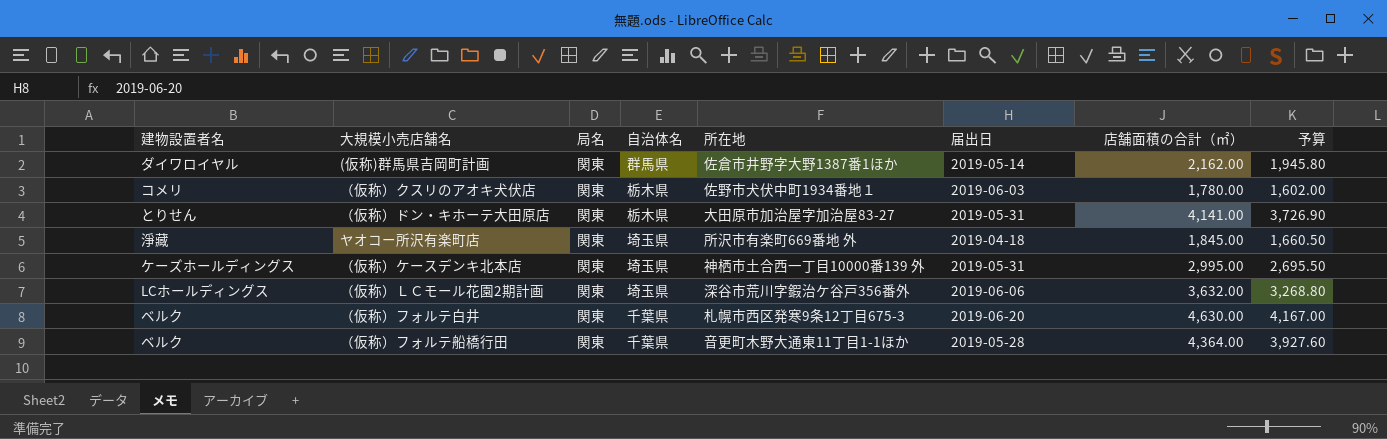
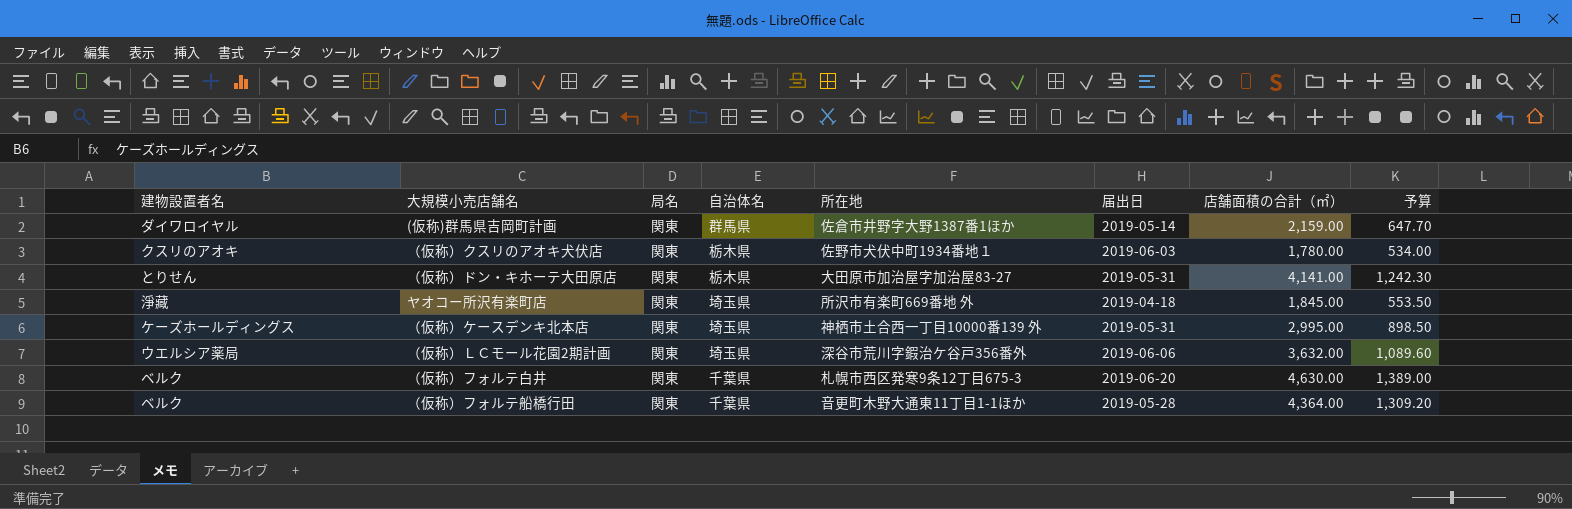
column 予算 | formula: [店舗面積の合計（㎡）] * 0.9 -> [店舗面積の合計（㎡）] * 0.3
(仮称)群馬県吉岡町計画 | 店舗面積の合計（㎡）: 2,162.00 -> 2,159.00
（仮称）クスリのアオキ犬伏店 | 建物設置者名: コメリ -> クスリのアオキ
（仮称）ＬＣモール花園2期計画 | 建物設置者名: LCホールディングス -> ウエルシア薬局

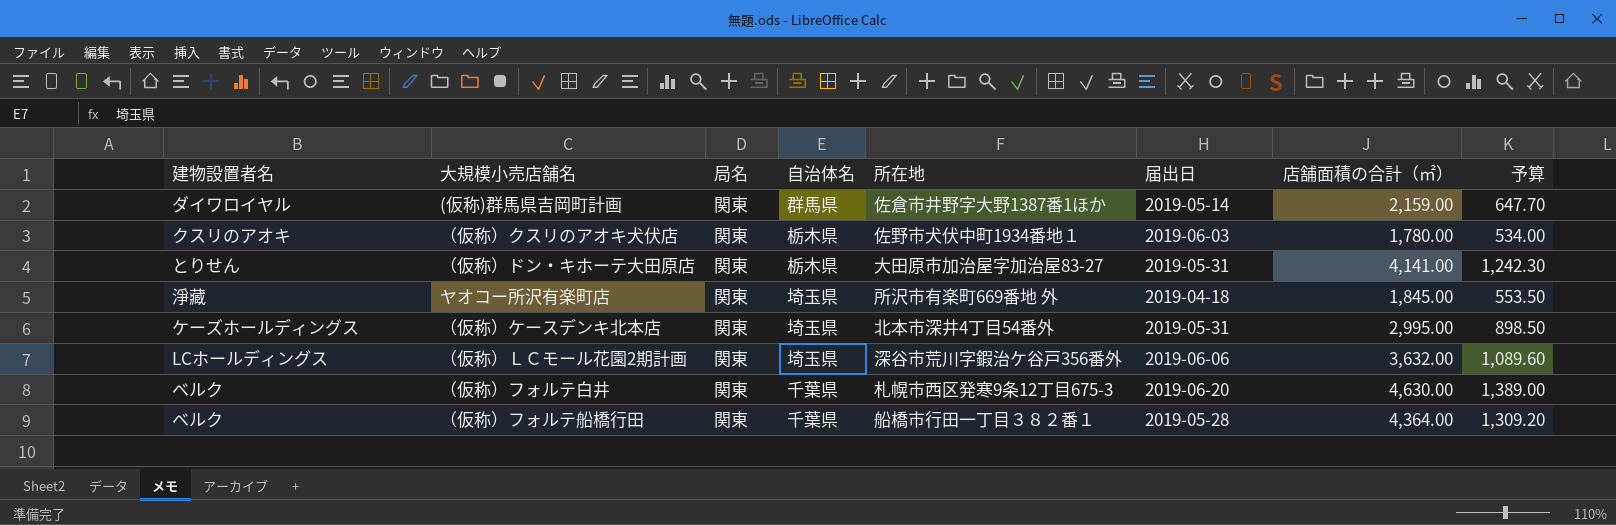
（仮称）ケースデンキ北本店 | 所在地: 神栖市土合西一丁目10000番139 外 -> 北本市深井4丁目54番外
（仮称）ＬＣモール花園2期計画 | 建物設置者名: ウエルシア薬局 -> LCホールディングス
（仮称）フォルテ船橋行田 | 所在地: 音更町木野大通東11丁目1-1ほか -> 船橋市行田一丁目３８２番１

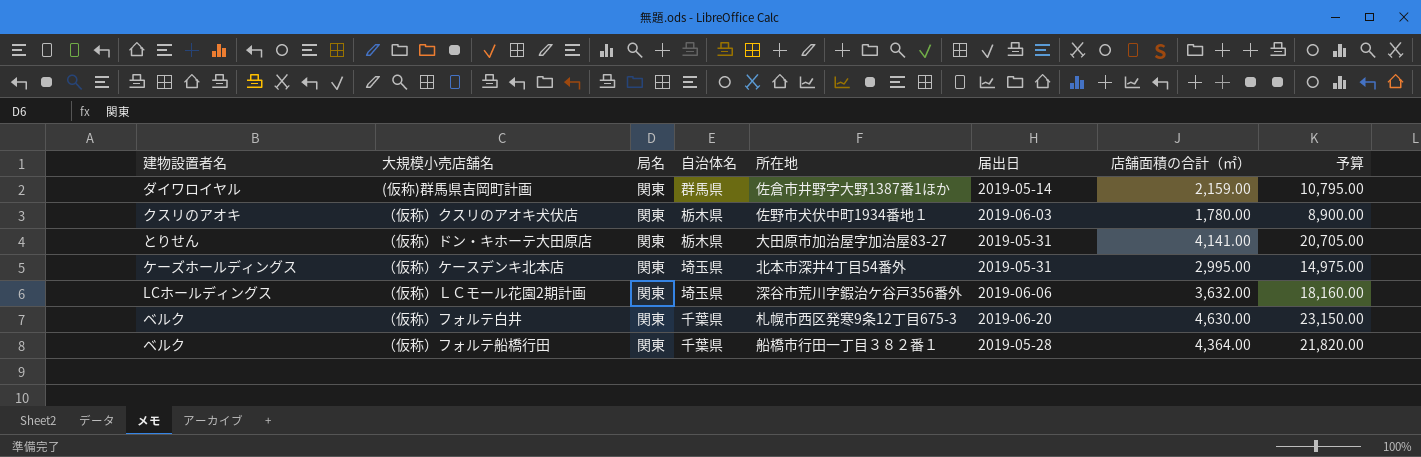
column 予算 | formula: [店舗面積の合計（㎡）] * 0.3 -> [店舗面積の合計（㎡）] * 5
row ヤオコー所沢有楽町店: 淨藏 | 関東 | 埼玉県 | 所沢市有楽町669番地 外 | 2019-04-18 | 1,845.00 | 553.50 -> none

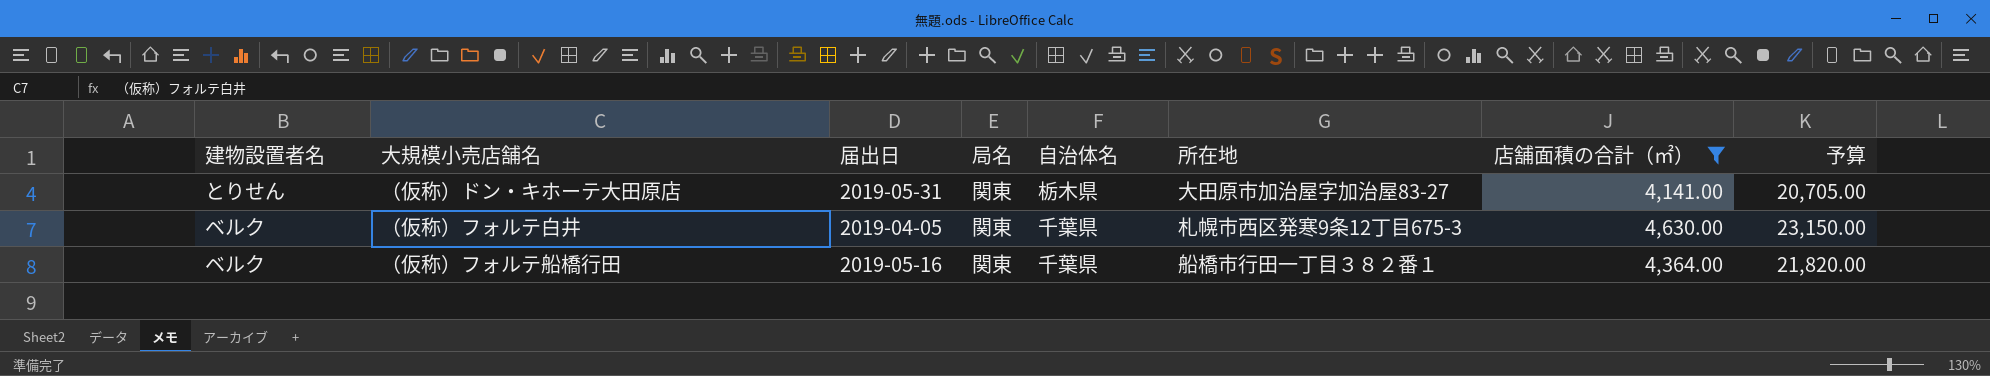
filter: none -> 店舗面積の合計（㎡） >= 4,141.00
column 届出日 | position: 6 -> 3
（仮称）フォルテ白井 | 届出日: 2019-06-20 -> 2019-04-05
（仮称）フォルテ船橋行田 | 届出日: 2019-05-28 -> 2019-05-16

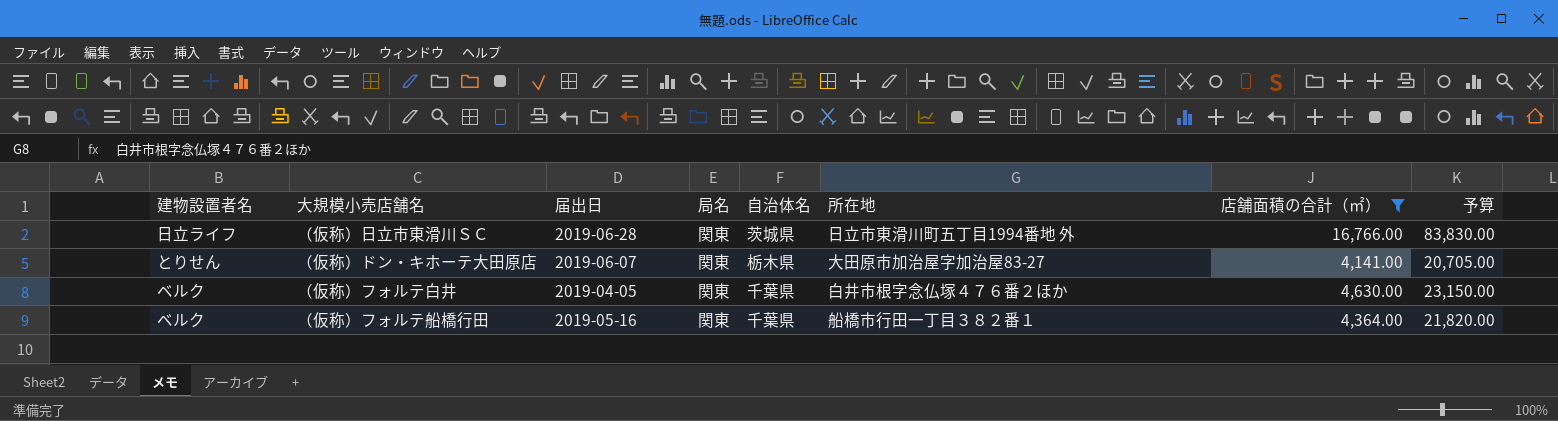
row （仮称）日立市東滑川ＳＣ: none -> 日立ライフ | 2019-06-28 | 関東 | 茨城県 | 日立市東滑川町五丁目1994番地 外 | 16,766.00 | 83,830.00
（仮称）ドン・キホーテ大田原店 | 届出日: 2019-05-31 -> 2019-06-07
（仮称）フォルテ白井 | 所在地: 札幌市西区発寒9条12丁目675-3 -> 白井市根字念仏塚４７６番２ほか

